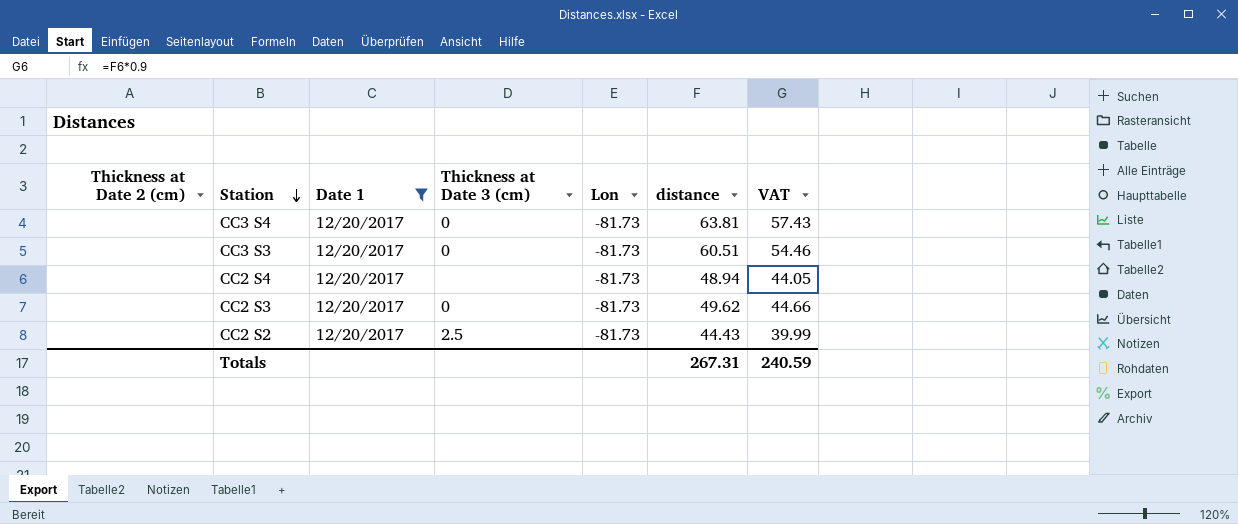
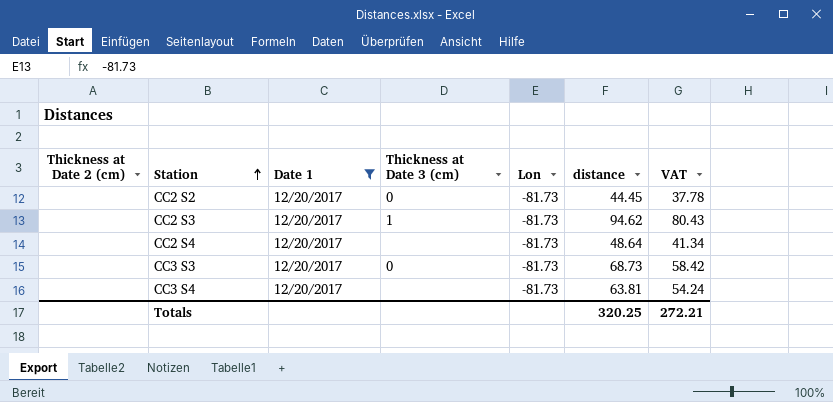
row order: Station descending -> Station ascending
column VAT | formula: [distance] * 0.9 -> [distance] * 0.85
CC2 S2 | Thickness at Date 3 (cm): 2.5 -> 0
CC2 S2 | distance: 44.43 -> 44.45
CC2 S3 | Thickness at Date 3 (cm): 0 -> 1
CC2 S3 | distance: 49.62 -> 94.62
CC2 S4 | distance: 48.94 -> 48.64
CC3 S3 | distance: 60.51 -> 68.73
CC3 S4 | Thickness at Date 3 (cm): 0 -> none
Totals | distance: 267.31 -> 320.25
Totals | VAT: 240.59 -> 272.21

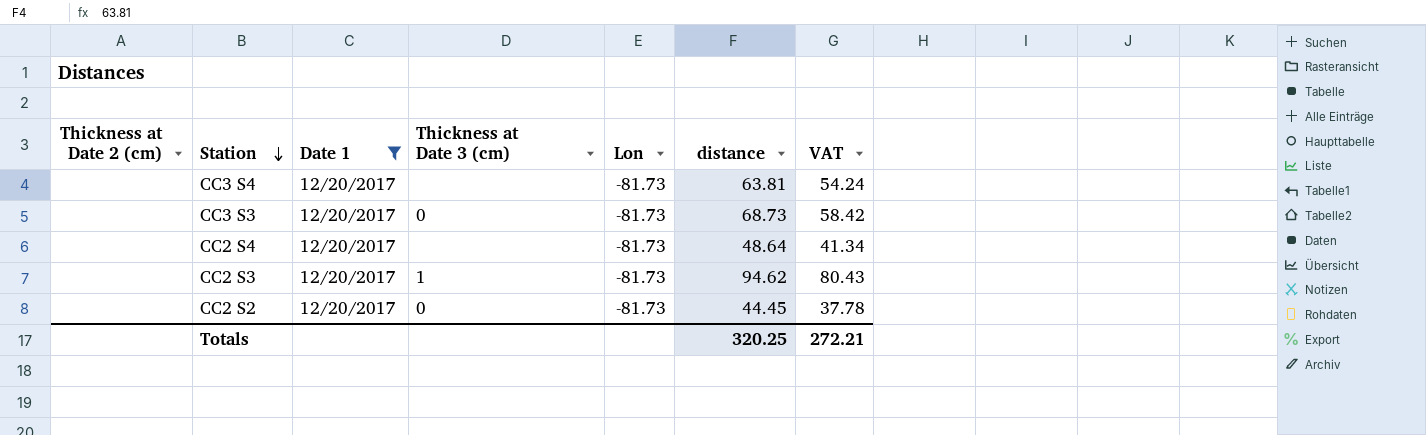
row order: Station ascending -> Station descending

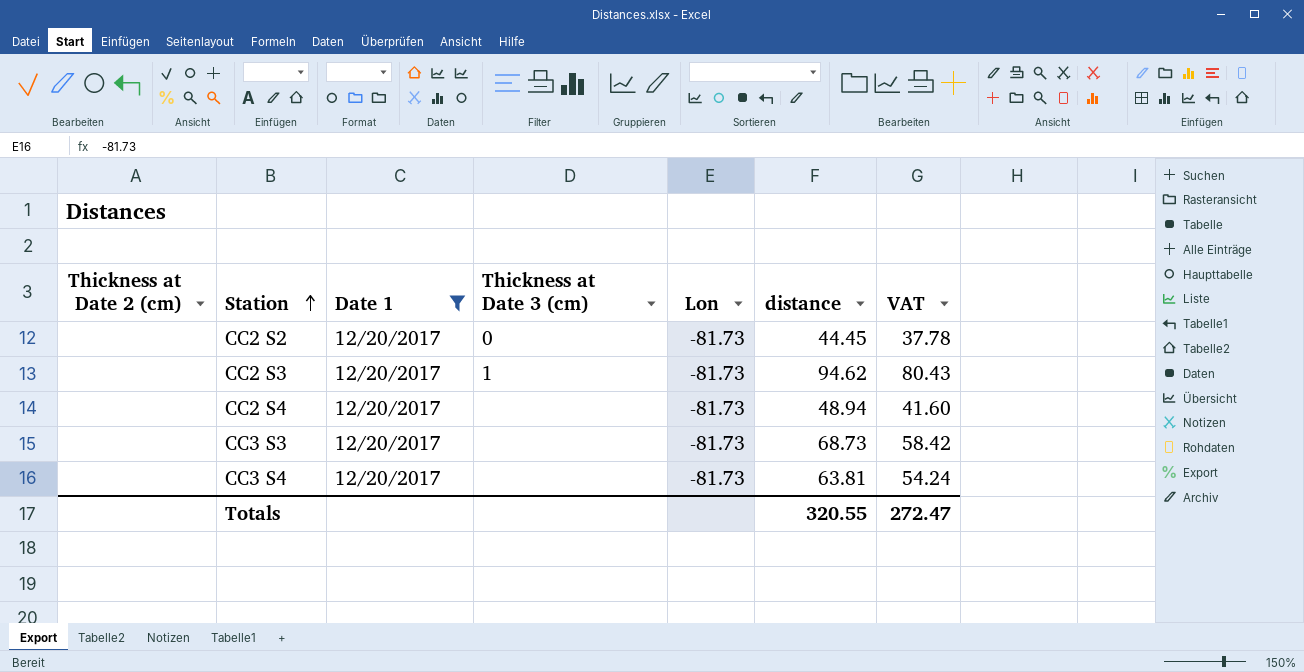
row order: Station descending -> Station ascending
CC2 S4 | distance: 48.64 -> 48.94
CC2 S4 | VAT: 41.34 -> 41.60
CC3 S3 | Thickness at Date 3 (cm): 0 -> none
Totals | distance: 320.25 -> 320.55
Totals | VAT: 272.21 -> 272.47

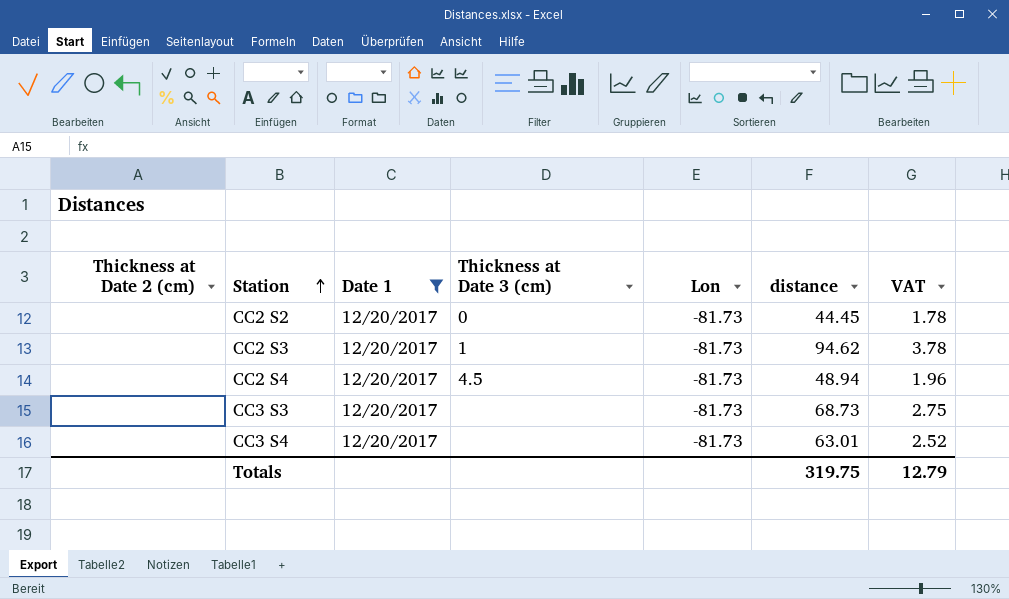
column VAT | formula: [distance] * 0.85 -> [distance] * 0.04
CC2 S4 | Thickness at Date 3 (cm): none -> 4.5
CC3 S4 | distance: 63.81 -> 63.01
Totals | distance: 320.55 -> 319.75
Totals | VAT: 272.47 -> 12.79

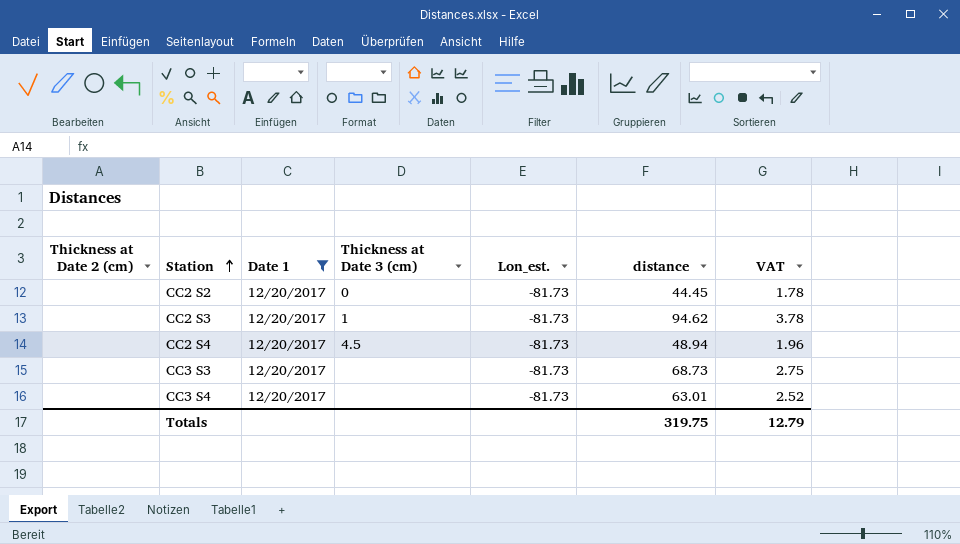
column name: Lon -> Lon_est.

